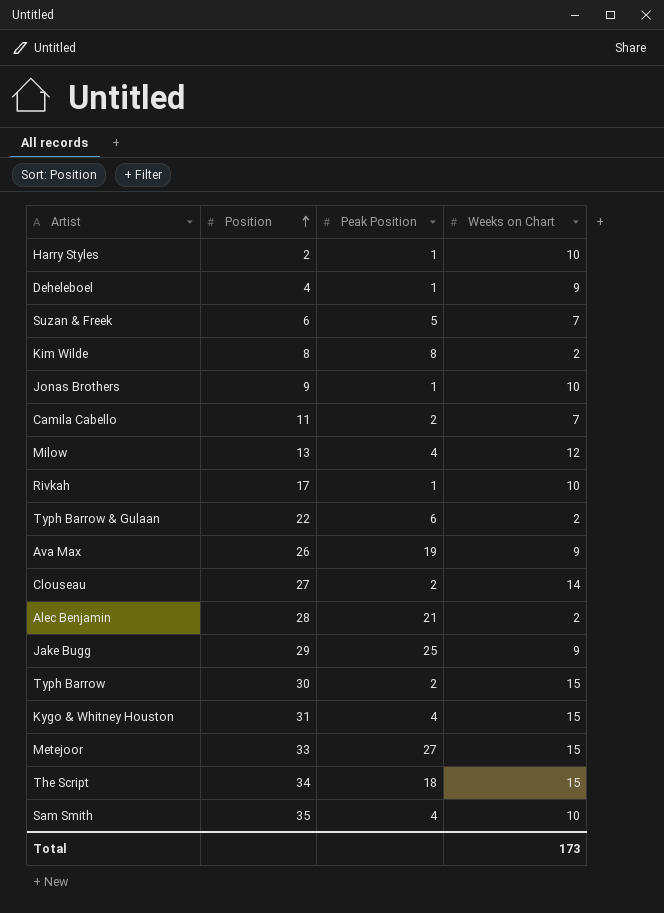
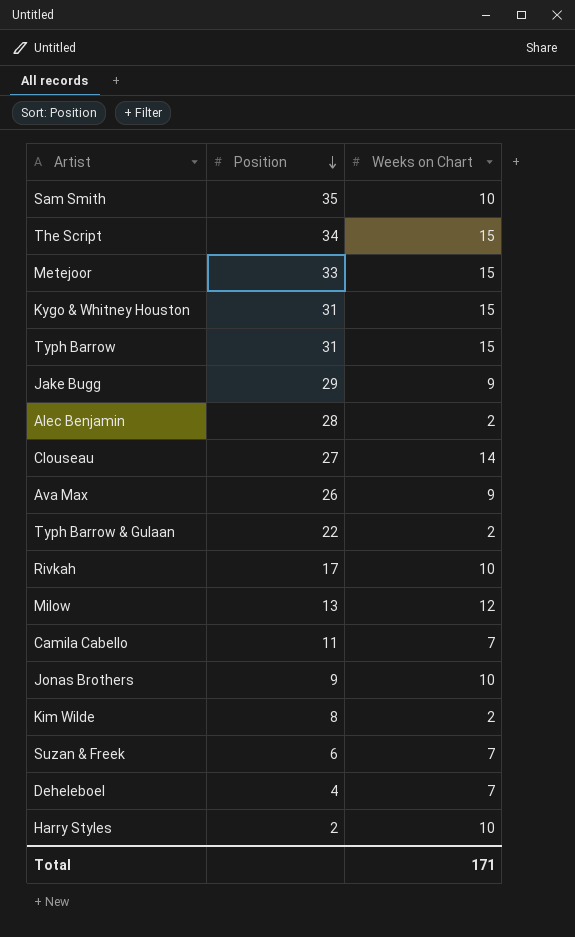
row order: Position ascending -> Position descending
column Peak Position | position: 3 -> none
Typh Barrow | Position: 30 -> 31
Deheleboel | Weeks on Chart: 9 -> 7
Total | Weeks on Chart: 173 -> 171

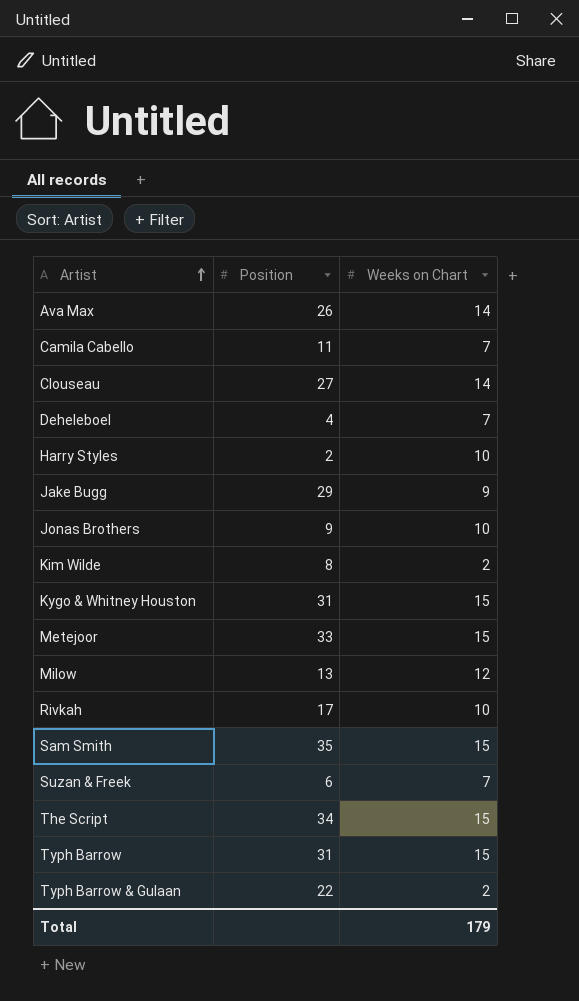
row order: Position descending -> Artist ascending
row Alec Benjamin: 28 | 2 -> none
Ava Max | Weeks on Chart: 9 -> 14
Sam Smith | Weeks on Chart: 10 -> 15
Total | Weeks on Chart: 171 -> 179

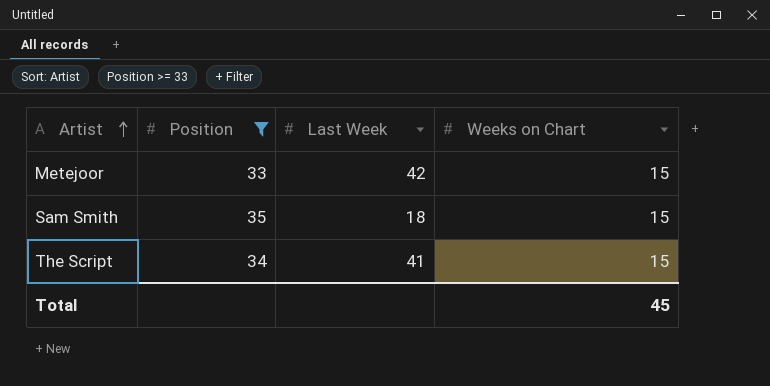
filter: none -> Position >= 33
column Last Week | position: none -> 3
Total | Weeks on Chart: 179 -> 45

